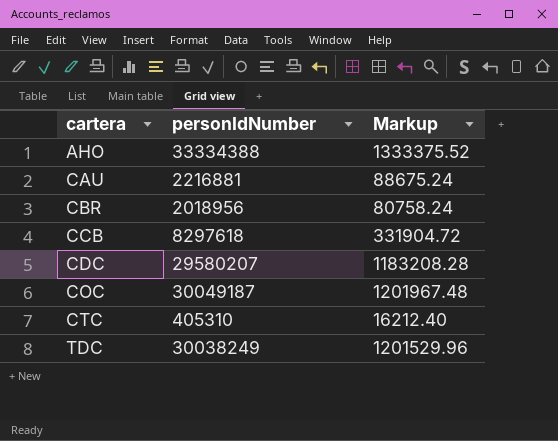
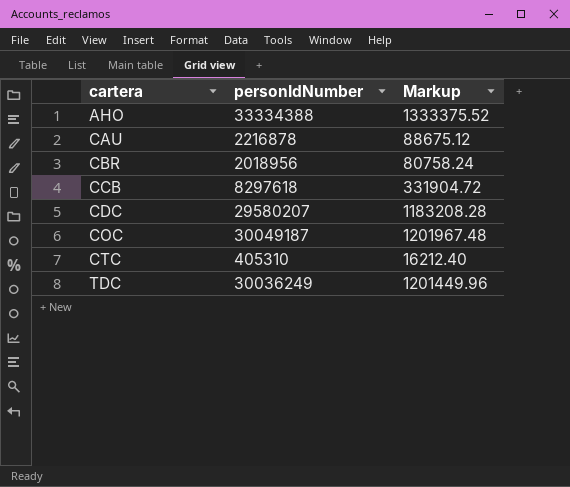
CAU | personIdNumber: 2216881 -> 2216878
CAU | Markup: 88675.24 -> 88675.12
TDC | personIdNumber: 30038249 -> 30036249
TDC | Markup: 1201529.96 -> 1201449.96

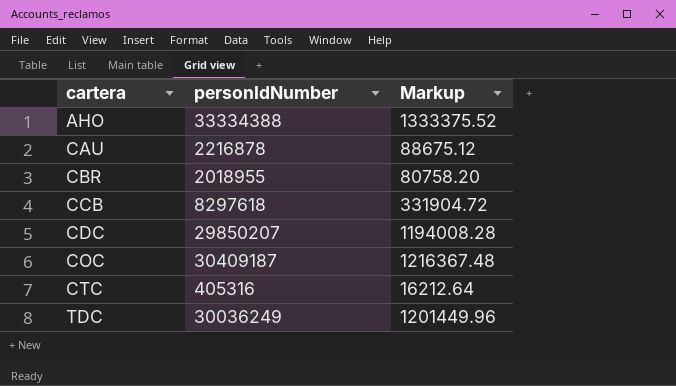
CBR | personIdNumber: 2018956 -> 2018955
CBR | Markup: 80758.24 -> 80758.20
CDC | personIdNumber: 29580207 -> 29850207
CDC | Markup: 1183208.28 -> 1194008.28
COC | personIdNumber: 30049187 -> 30409187
COC | Markup: 1201967.48 -> 1216367.48
CTC | personIdNumber: 405310 -> 405316
CTC | Markup: 16212.40 -> 16212.64

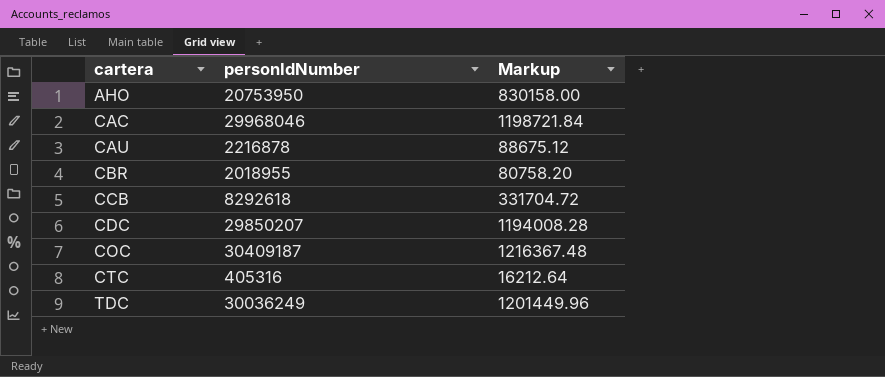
AHO | personIdNumber: 33334388 -> 20753950
AHO | Markup: 1333375.52 -> 830158.00
row CAC: none -> 29968046 | 1198721.84
CCB | personIdNumber: 8297618 -> 8292618
CCB | Markup: 331904.72 -> 331704.72

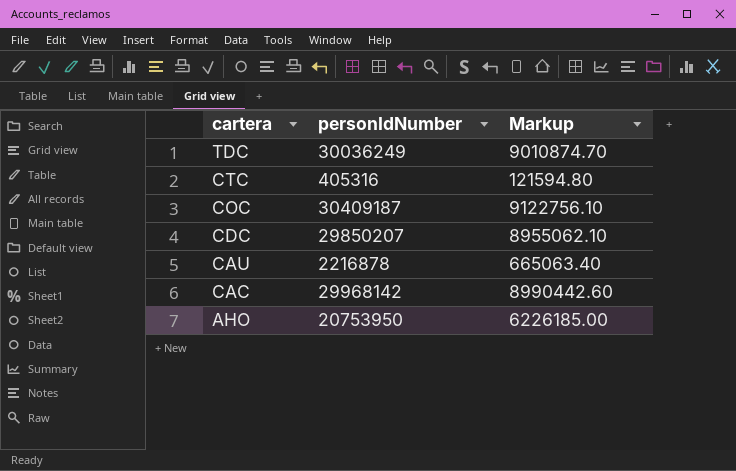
row order: cartera ascending -> cartera descending
column Markup | formula: [personIdNumber] * 0.04 -> [personIdNumber] * 0.3
row CBR: 2018955 | 80758.20 -> none
row CCB: 8292618 | 331704.72 -> none
CAC | personIdNumber: 29968046 -> 29968142

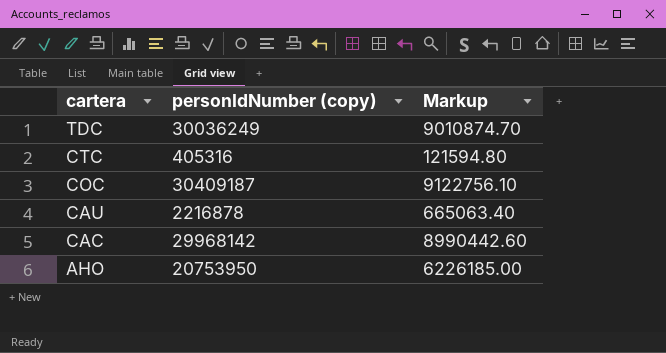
column name: personIdNumber -> personIdNumber (copy)
row CDC: 29850207 | 8955062.10 -> none

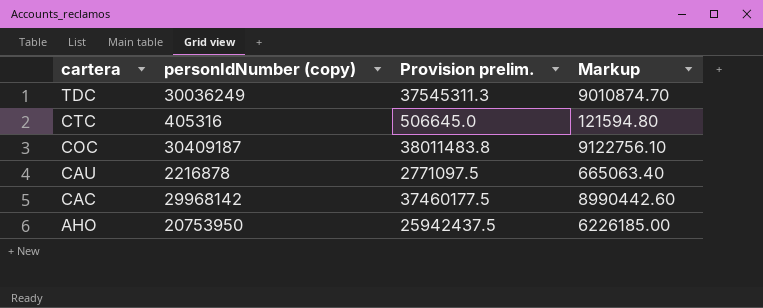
column Provision prelim. | formula: none -> [personIdNumber (copy)] * 1.25

